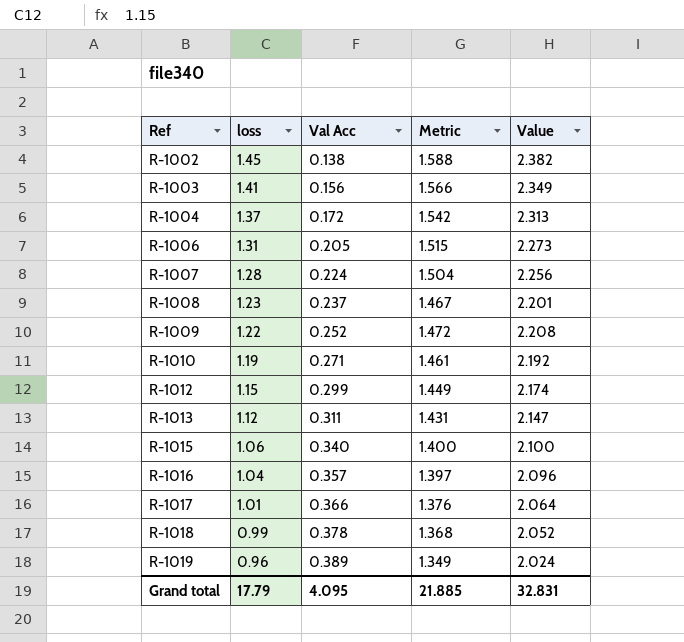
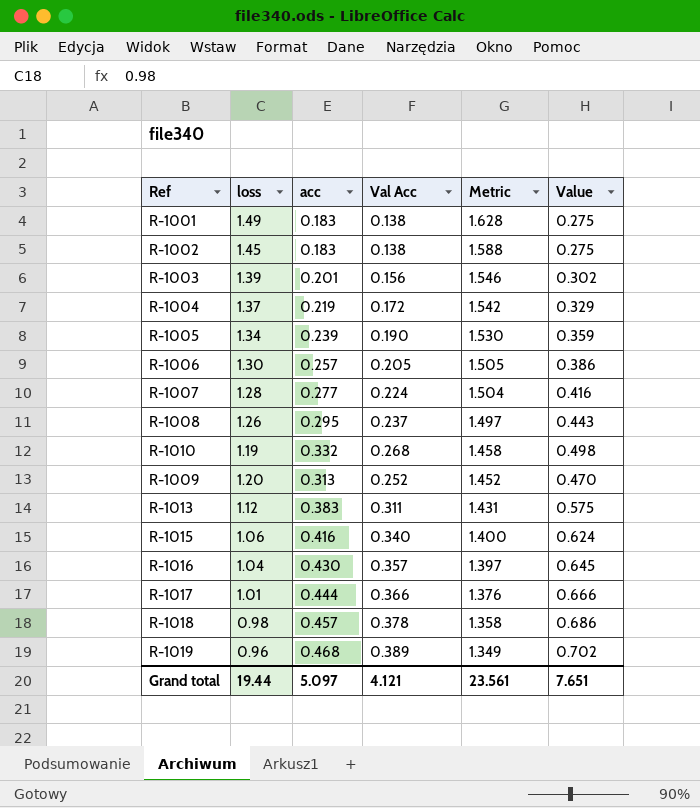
row order: Ref ascending -> Metric descending
column acc | position: none -> 3
column Value | formula: [Metric] * 1.5 -> [acc] * 1.5
row R-1012: 1.15 | 0.299 | 1.449 | 2.174 -> none
row R-1001: none -> 1.49 | 0.183 | 0.138 | 1.628 | 0.275
R-1003 | loss: 1.41 -> 1.39
R-1003 | Metric: 1.566 -> 1.546
row R-1005: none -> 1.34 | 0.239 | 0.190 | 1.530 | 0.359
R-1006 | loss: 1.31 -> 1.30
R-1006 | Metric: 1.515 -> 1.505
R-1008 | loss: 1.23 -> 1.26
R-1008 | Metric: 1.467 -> 1.497
R-1010 | Val Acc: 0.271 -> 0.268
R-1010 | Metric: 1.461 -> 1.458
R-1009 | loss: 1.22 -> 1.20
R-1009 | Metric: 1.472 -> 1.452
R-1018 | loss: 0.99 -> 0.98
R-1018 | Metric: 1.368 -> 1.358
Grand total | loss: 17.79 -> 19.44
Grand total | Val Acc: 4.095 -> 4.121
Grand total | Metric: 21.885 -> 23.561
Grand total | Value: 32.831 -> 7.651

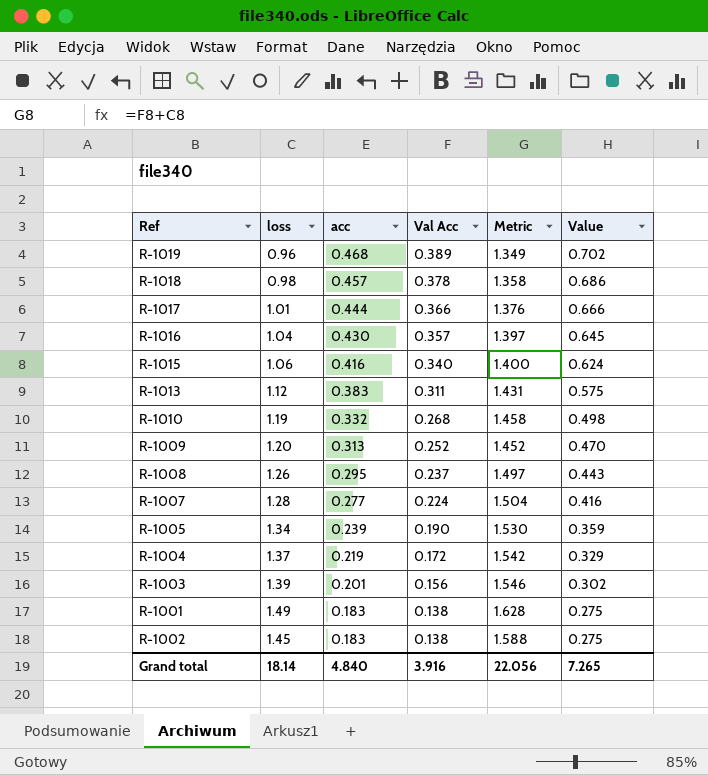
row order: Metric descending -> acc descending
row R-1006: 1.30 | 0.257 | 0.205 | 1.505 | 0.386 -> none
Grand total | loss: 19.44 -> 18.14
Grand total | acc: 5.097 -> 4.840
Grand total | Val Acc: 4.121 -> 3.916
Grand total | Metric: 23.561 -> 22.056
Grand total | Value: 7.651 -> 7.265

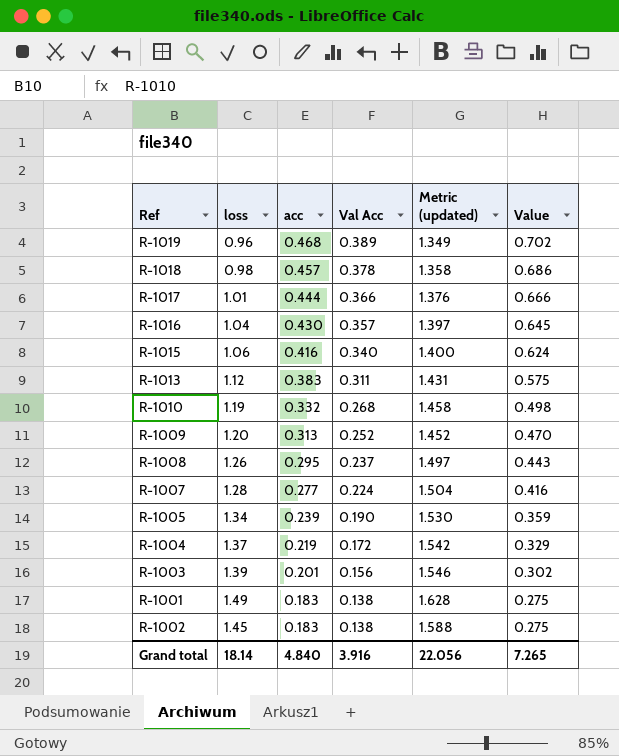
column name: Metric -> Metric (updated)

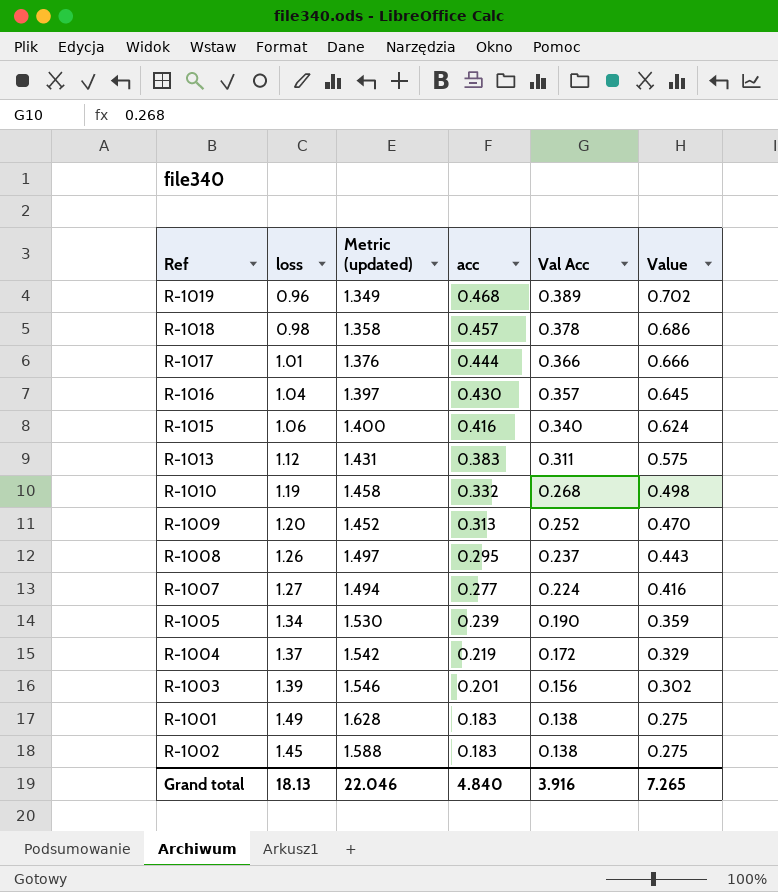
column Metric (updated) | position: 5 -> 3
R-1007 | loss: 1.28 -> 1.27
R-1007 | Metric (updated): 1.504 -> 1.494
Grand total | loss: 18.14 -> 18.13
Grand total | Metric (updated): 22.056 -> 22.046

